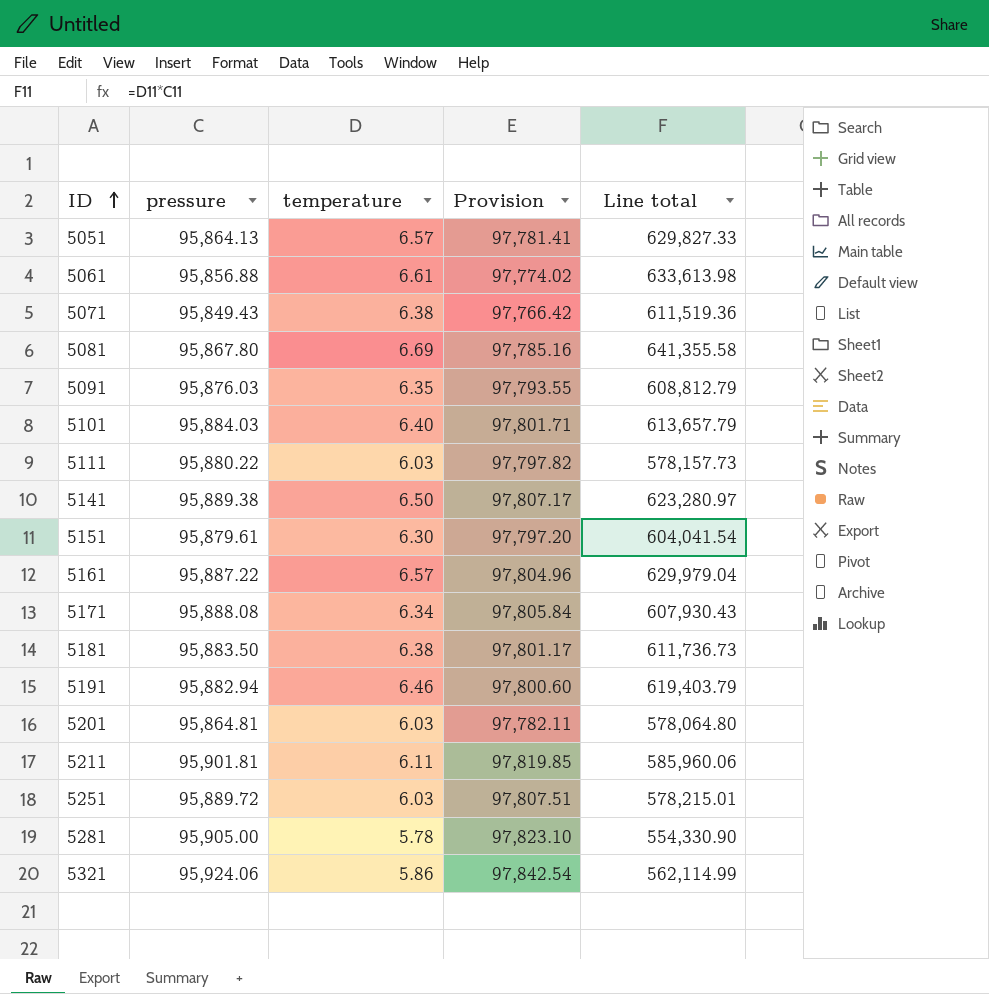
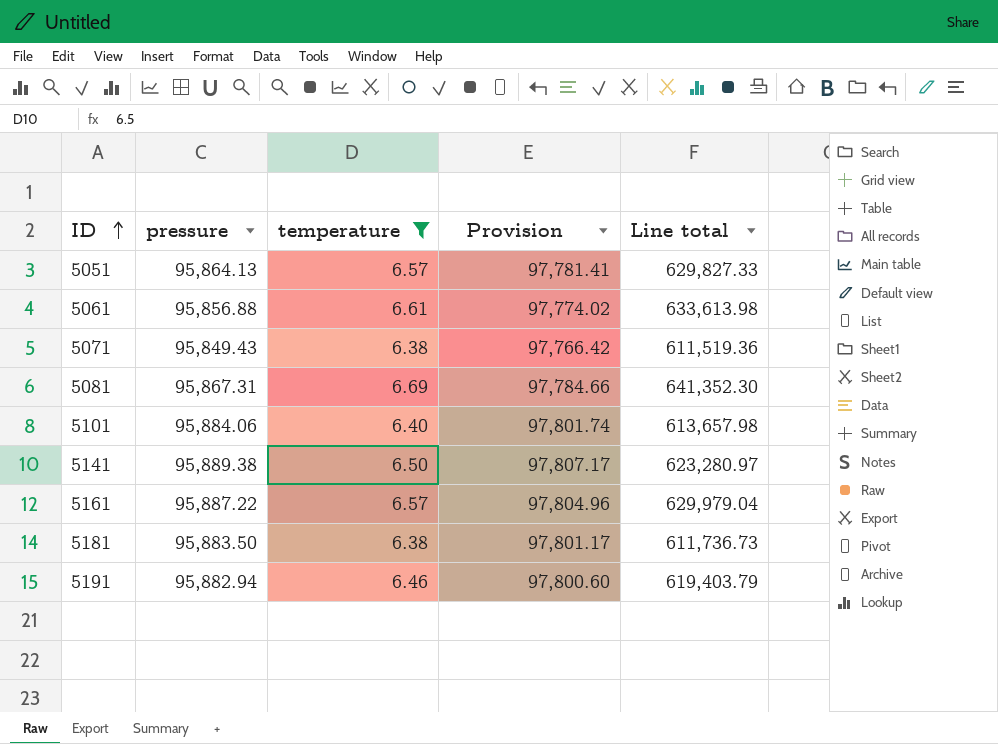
filter: none -> temperature >= 6.38
5081 | pressure: 95,867.80 -> 95,867.31
5081 | Provision: 97,785.16 -> 97,784.66
5081 | Line total: 641,355.58 -> 641,352.30
5101 | pressure: 95,884.03 -> 95,884.06
5101 | Provision: 97,801.71 -> 97,801.74
5101 | Line total: 613,657.79 -> 613,657.98

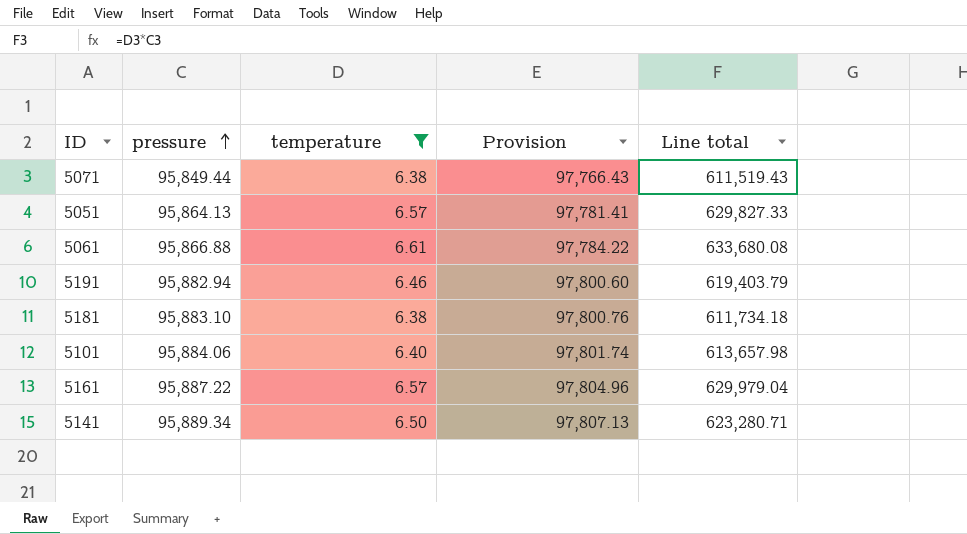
row order: ID ascending -> pressure ascending
row 5081: 95,867.31 | 6.69 | 97,784.66 | 641,352.30 -> none
5071 | pressure: 95,849.43 -> 95,849.44
5071 | Provision: 97,766.42 -> 97,766.43
5071 | Line total: 611,519.36 -> 611,519.43
5061 | pressure: 95,856.88 -> 95,866.88
5061 | Provision: 97,774.02 -> 97,784.22
5061 | Line total: 633,613.98 -> 633,680.08
5181 | pressure: 95,883.50 -> 95,883.10
5181 | Provision: 97,801.17 -> 97,800.76
5181 | Line total: 611,736.73 -> 611,734.18
5141 | pressure: 95,889.38 -> 95,889.34
5141 | Provision: 97,807.17 -> 97,807.13
5141 | Line total: 623,280.97 -> 623,280.71

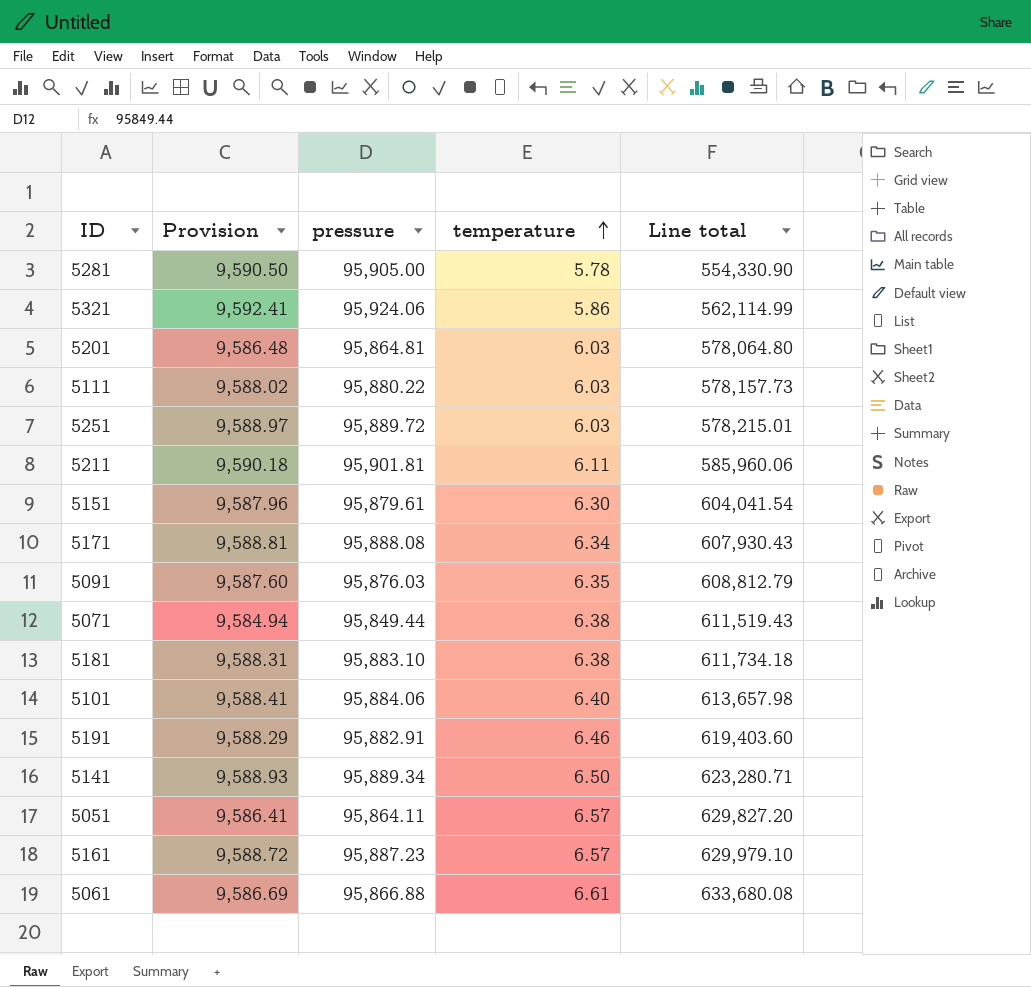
filter: temperature >= 6.38 -> none
row order: pressure ascending -> temperature ascending
column Provision | formula: [pressure] * 1.02 -> [pressure] * 0.1
column Provision | position: 4 -> 2
5191 | pressure: 95,882.94 -> 95,882.91
5191 | Line total: 619,403.79 -> 619,403.60
5051 | pressure: 95,864.13 -> 95,864.11
5051 | Line total: 629,827.33 -> 629,827.20
5161 | pressure: 95,887.22 -> 95,887.23
5161 | Line total: 629,979.04 -> 629,979.10

